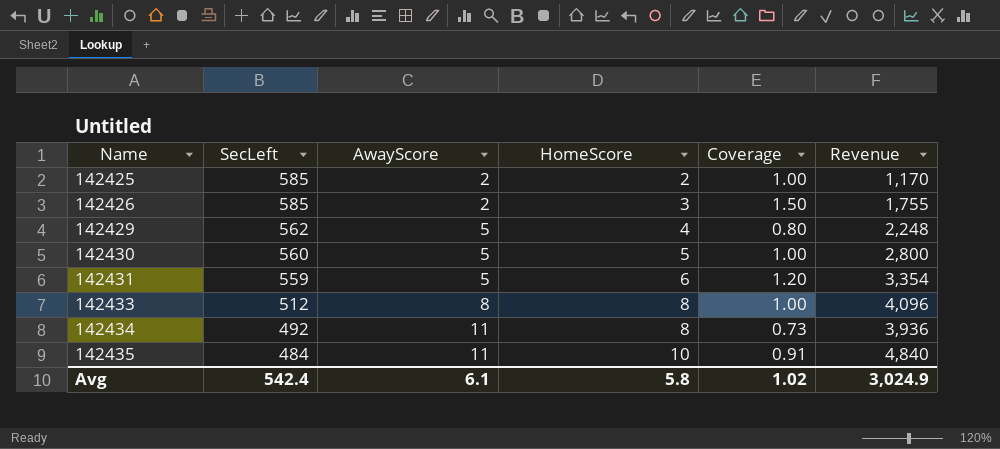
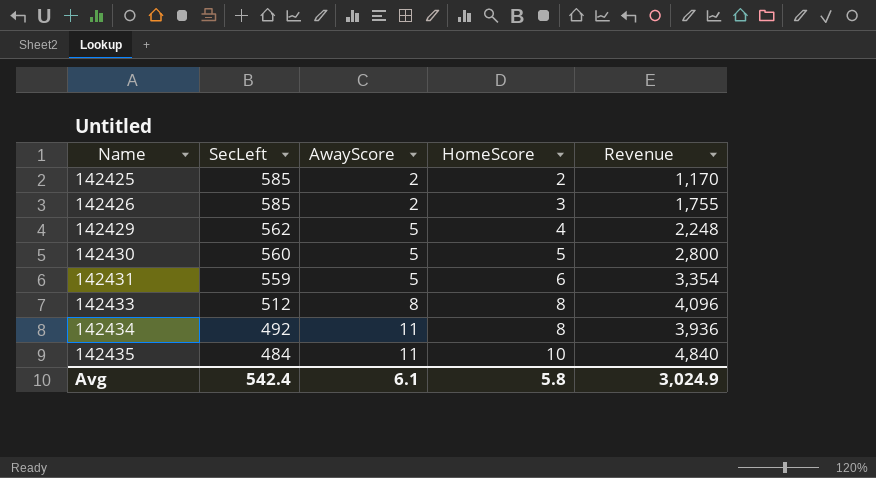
column Coverage | formula: [HomeScore] / [AwayScore] -> none

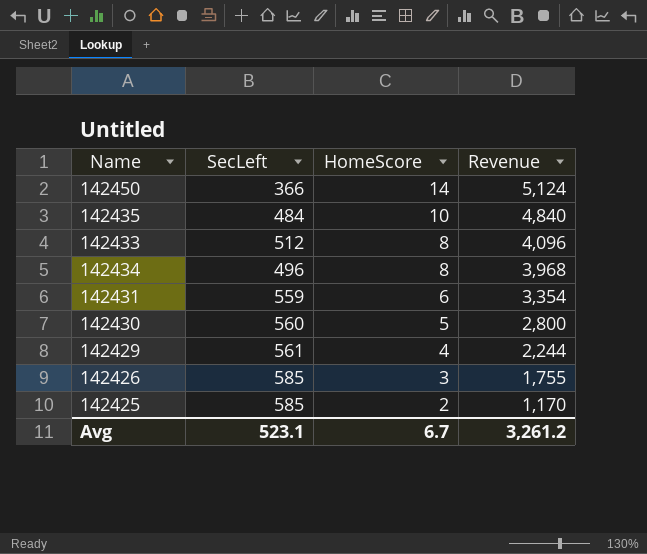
row order: Name ascending -> HomeScore descending
column AwayScore | position: 3 -> none
row 142450: none -> 366 | 14 | 5,124
142434 | SecLeft: 492 -> 496
142434 | Revenue: 3,936 -> 3,968
142429 | SecLeft: 562 -> 561
142429 | Revenue: 2,248 -> 2,244
Avg | SecLeft: 542.4 -> 523.1
Avg | HomeScore: 5.8 -> 6.7
Avg | Revenue: 3,024.9 -> 3,261.2

